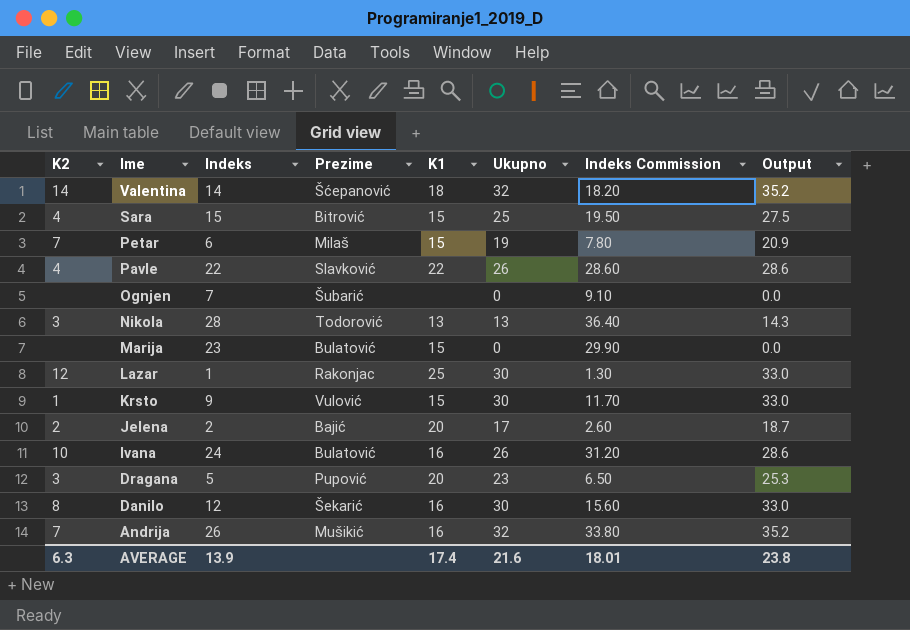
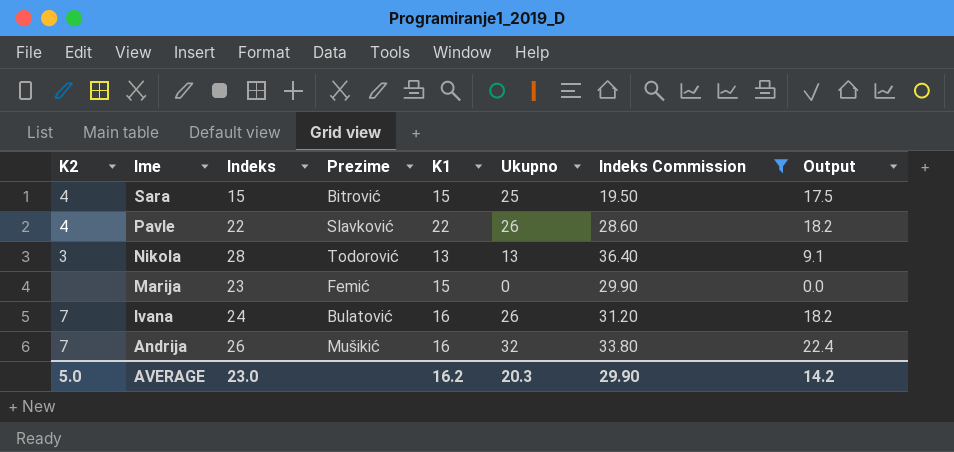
filter: none -> Indeks Commission >= 19.50
column Output | formula: [Ukupno] * 1.1 -> [Ukupno] * 0.7
Marija | Prezime: Bulatović -> Femić
Ivana | K2: 10 -> 7
AVERAGE | K2: 6.3 -> 5.0
AVERAGE | Indeks: 13.9 -> 23.0
AVERAGE | K1: 17.4 -> 16.2
AVERAGE | Ukupno: 21.6 -> 20.3
AVERAGE | Indeks Commission: 18.01 -> 29.90
AVERAGE | Output: 23.8 -> 14.2

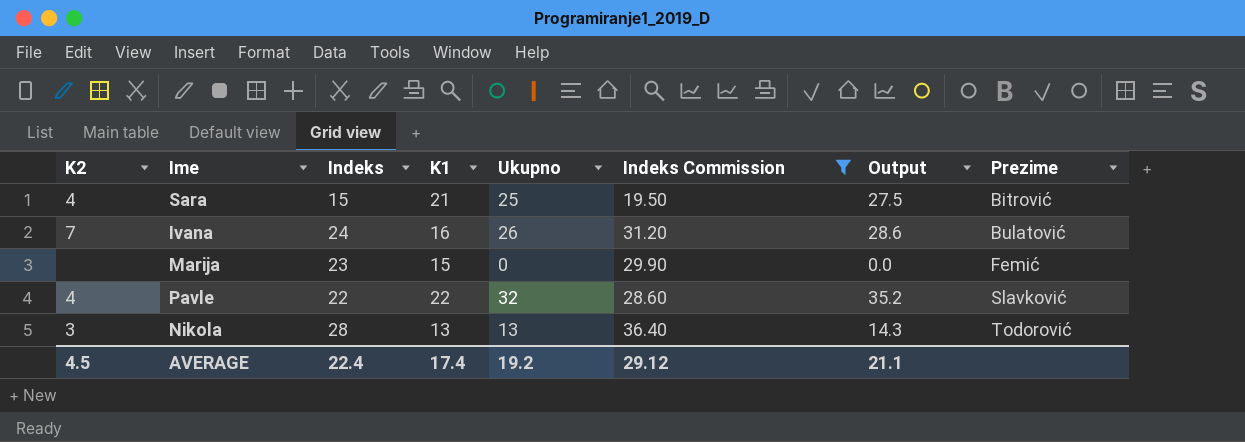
row order: Ime descending -> Prezime ascending
column Output | formula: [Ukupno] * 0.7 -> [Ukupno] * 1.1
column Prezime | position: 4 -> 8
row Andrija: 7 | 26 | Mušikić | 16 | 32 | 33.80 | 22.4 -> none
Sara | K1: 15 -> 21
Pavle | Ukupno: 26 -> 32
AVERAGE | K2: 5.0 -> 4.5
AVERAGE | Indeks: 23.0 -> 22.4
AVERAGE | K1: 16.2 -> 17.4
AVERAGE | Ukupno: 20.3 -> 19.2
AVERAGE | Indeks Commission: 29.90 -> 29.12
AVERAGE | Output: 14.2 -> 21.1

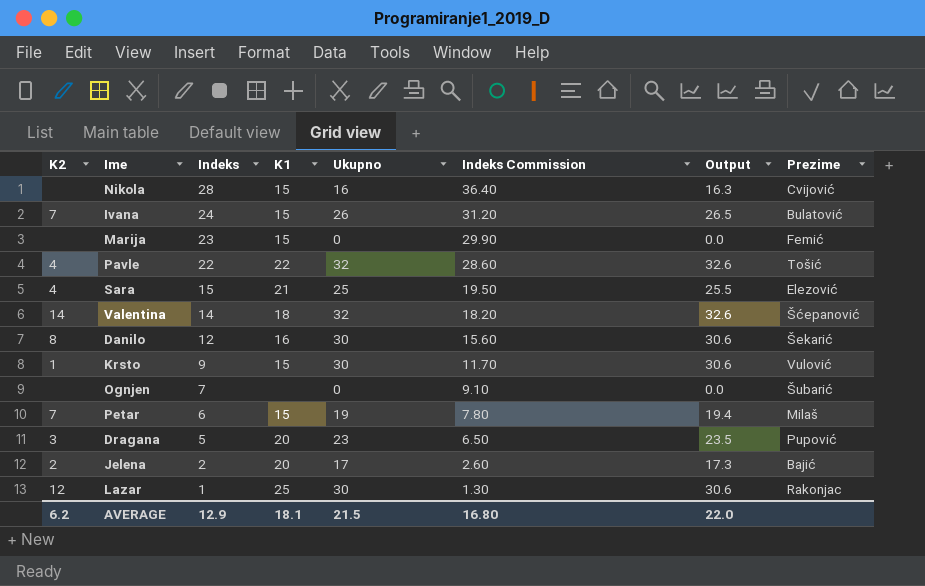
filter: Indeks Commission >= 19.50 -> none
row order: Prezime ascending -> Indeks descending
column Output | formula: [Ukupno] * 1.1 -> [Ukupno] * 1.02
Nikola | K2: 3 -> none
Nikola | K1: 13 -> 15
Nikola | Ukupno: 13 -> 16
Nikola | Prezime: Todorović -> Cvijović
Ivana | K1: 16 -> 15
Pavle | Prezime: Slavković -> Tošić
Sara | Prezime: Bitrović -> Elezović
AVERAGE | K2: 4.5 -> 6.2
AVERAGE | Indeks: 22.4 -> 12.9
AVERAGE | K1: 17.4 -> 18.1
AVERAGE | Ukupno: 19.2 -> 21.5
AVERAGE | Indeks Commission: 29.12 -> 16.80
AVERAGE | Output: 21.1 -> 22.0

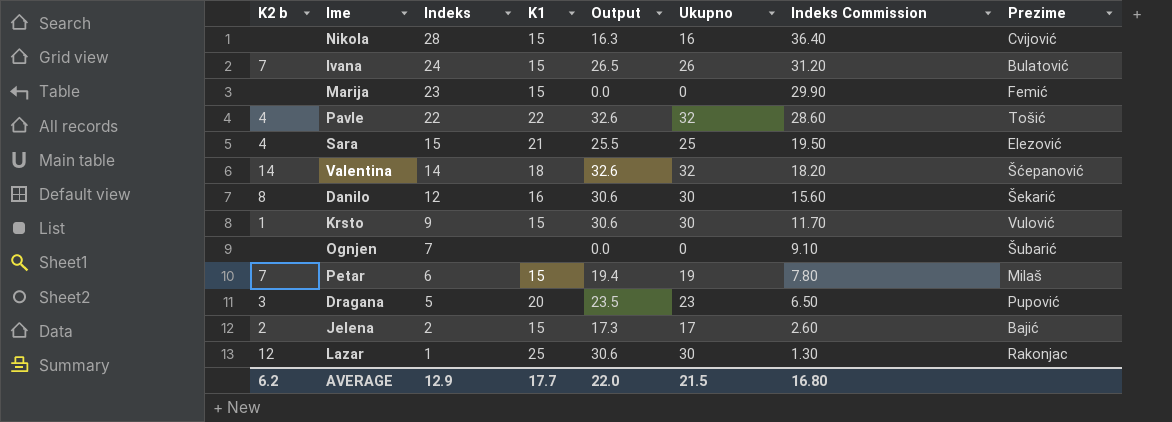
column name: K2 -> K2 b
column Output | position: 7 -> 5
Jelena | K1: 20 -> 15
AVERAGE | K1: 18.1 -> 17.7

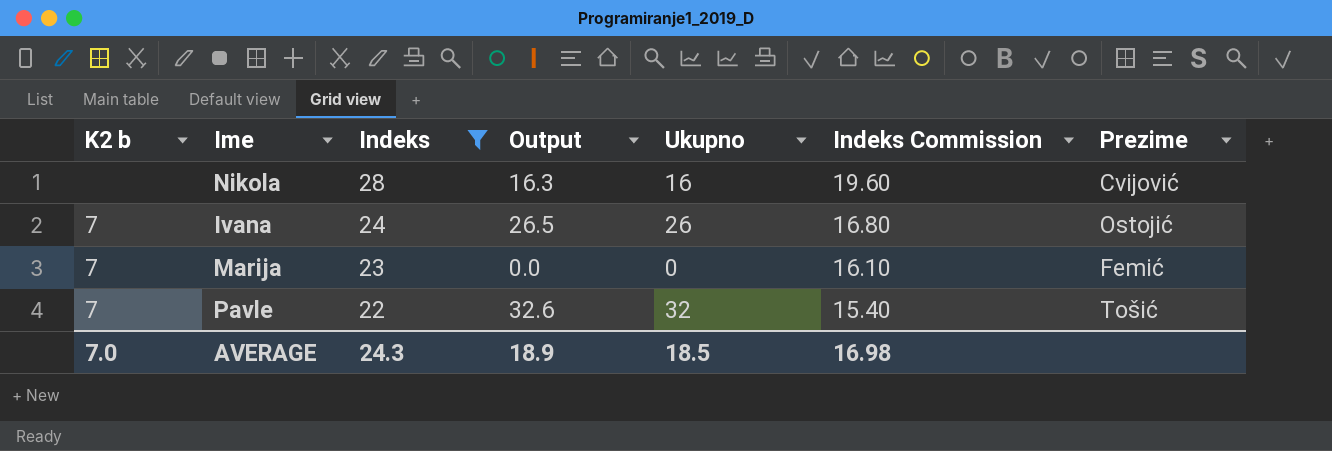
filter: none -> Indeks >= 22
column K1 | position: 4 -> none
column Indeks Commission | formula: [Indeks] * 1.3 -> [Indeks] * 0.7
Ivana | Prezime: Bulatović -> Ostojić
Marija | K2 b: none -> 7
Pavle | K2 b: 4 -> 7
AVERAGE | K2 b: 6.2 -> 7.0
AVERAGE | Indeks: 12.9 -> 24.3
AVERAGE | Output: 22.0 -> 18.9
AVERAGE | Ukupno: 21.5 -> 18.5
AVERAGE | Indeks Commission: 16.80 -> 16.98

